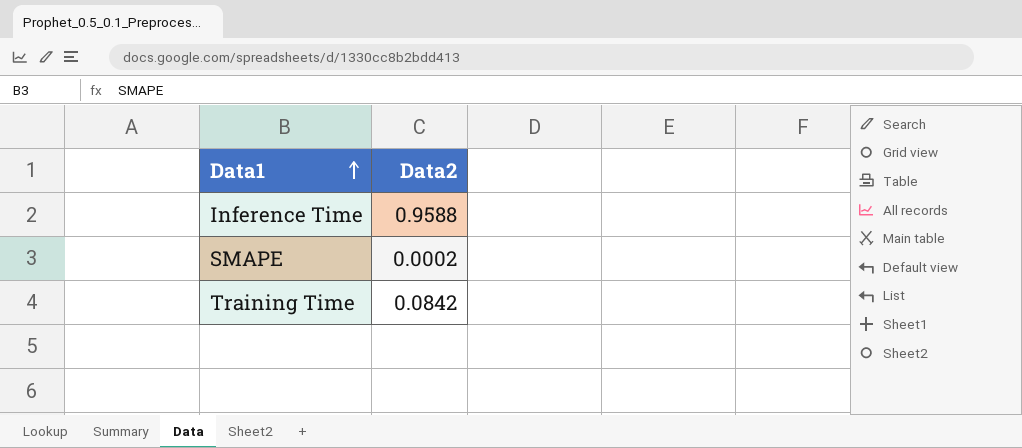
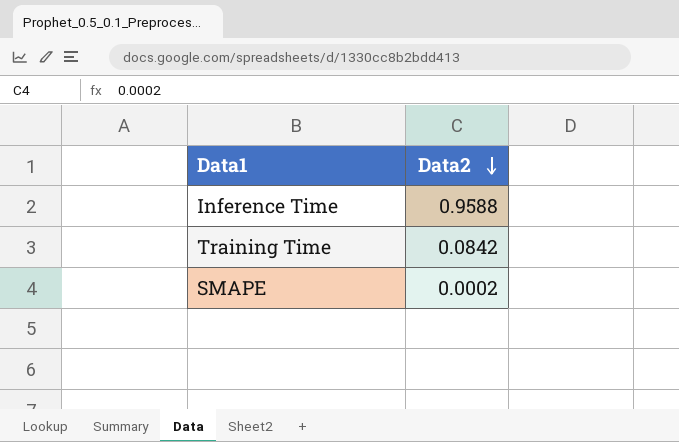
row order: Data1 ascending -> Data2 descending

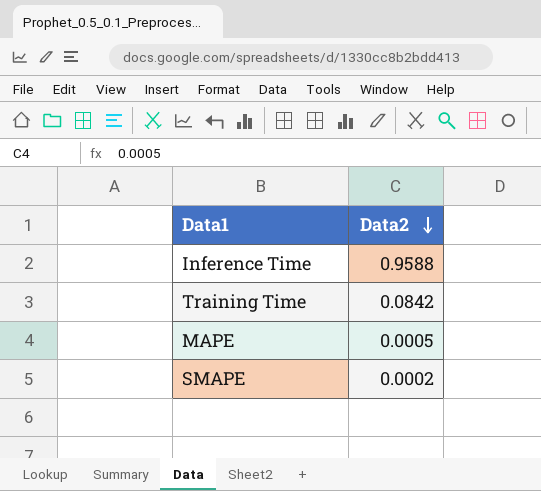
row MAPE: none -> 0.0005

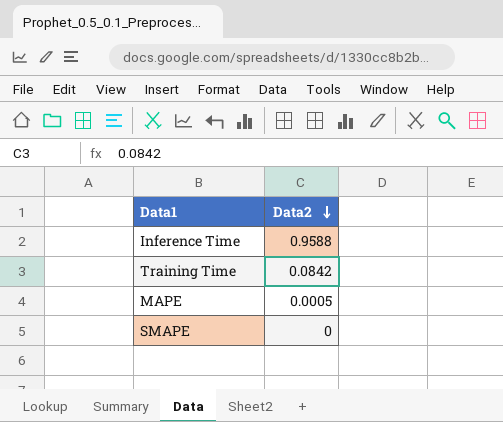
SMAPE | Data2: 0.0002 -> 0

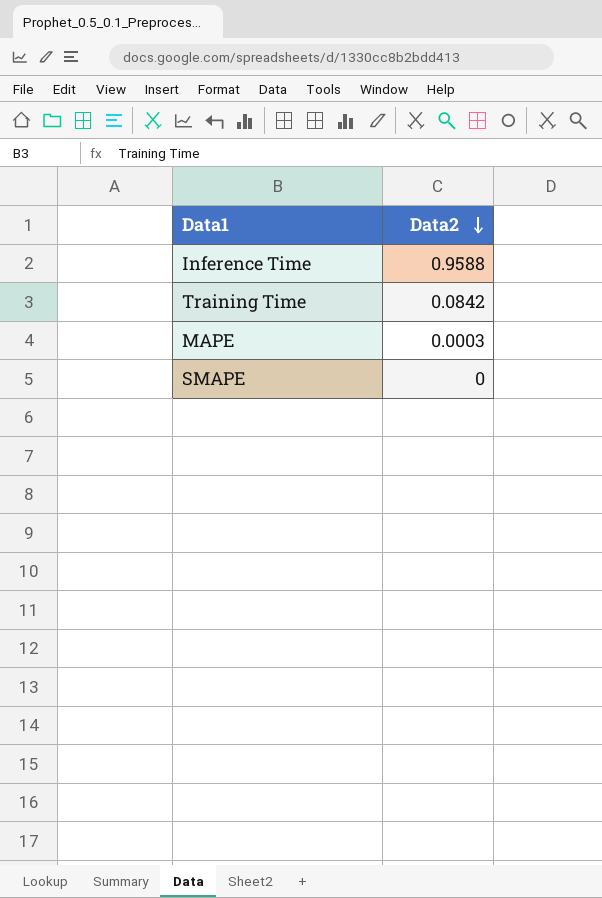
MAPE | Data2: 0.0005 -> 0.0003

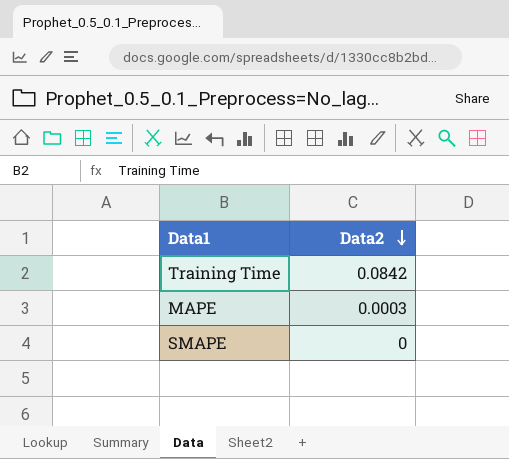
row Inference Time: 0.9588 -> none

